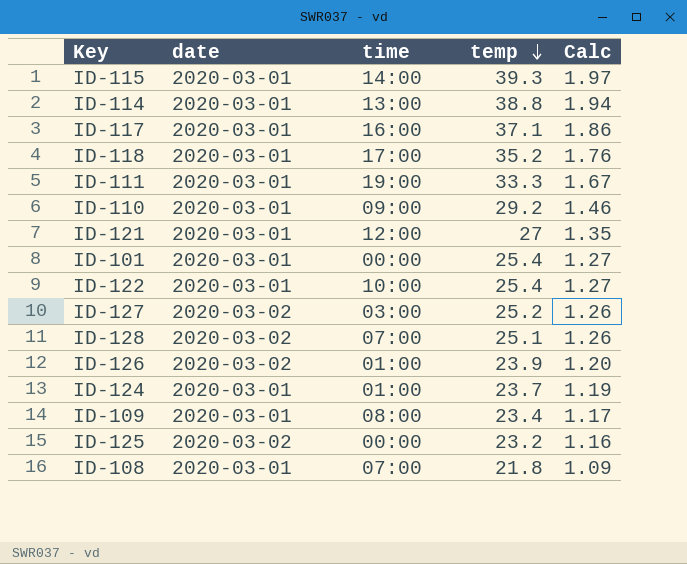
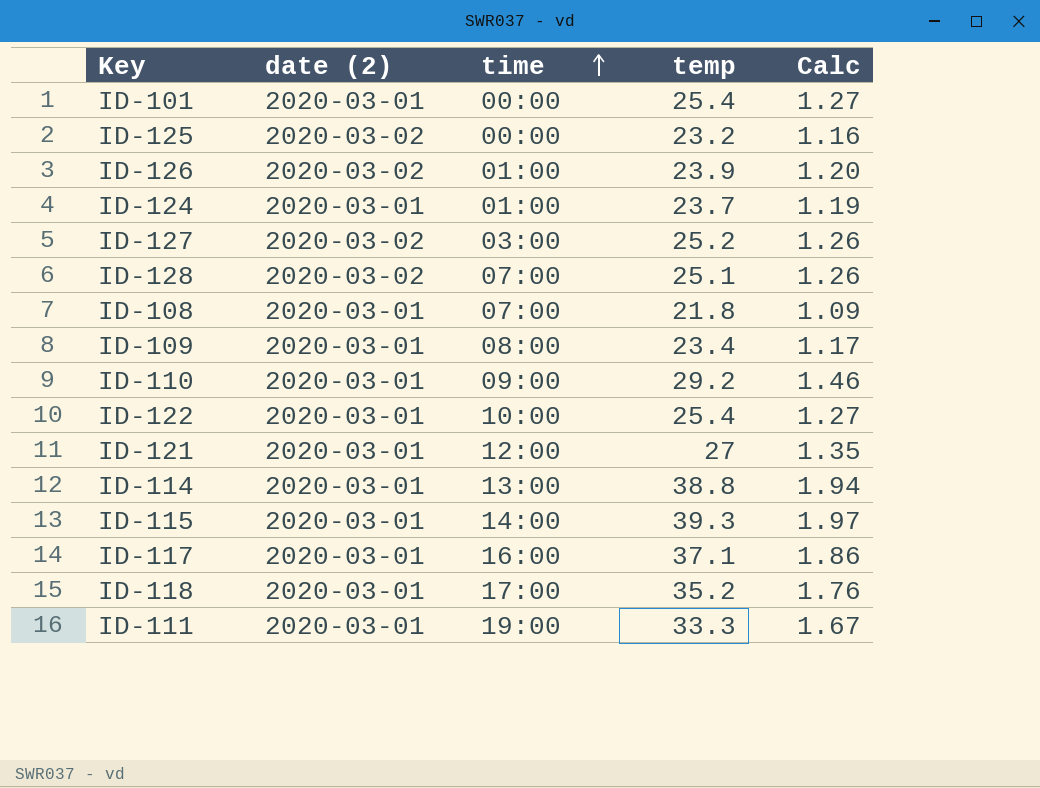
row order: temp descending -> time ascending
column name: date -> date (2)

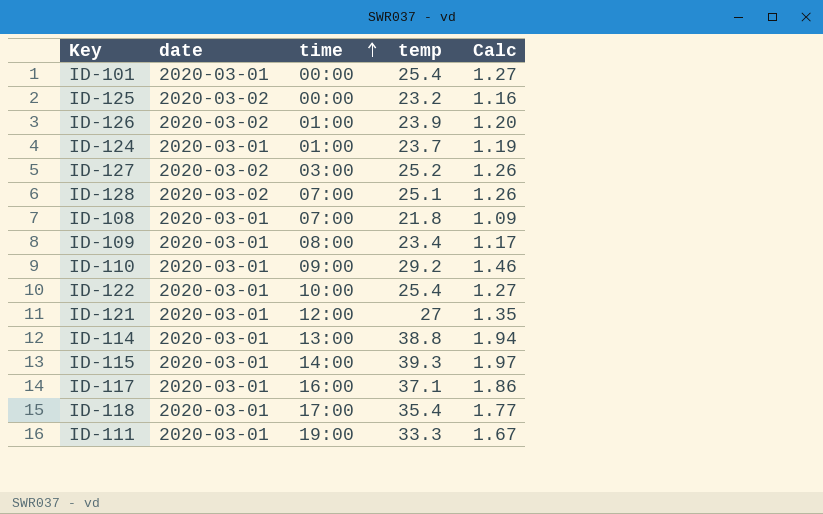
column name: date (2) -> date
ID-118 | temp: 35.2 -> 35.4
ID-118 | Calc: 1.76 -> 1.77

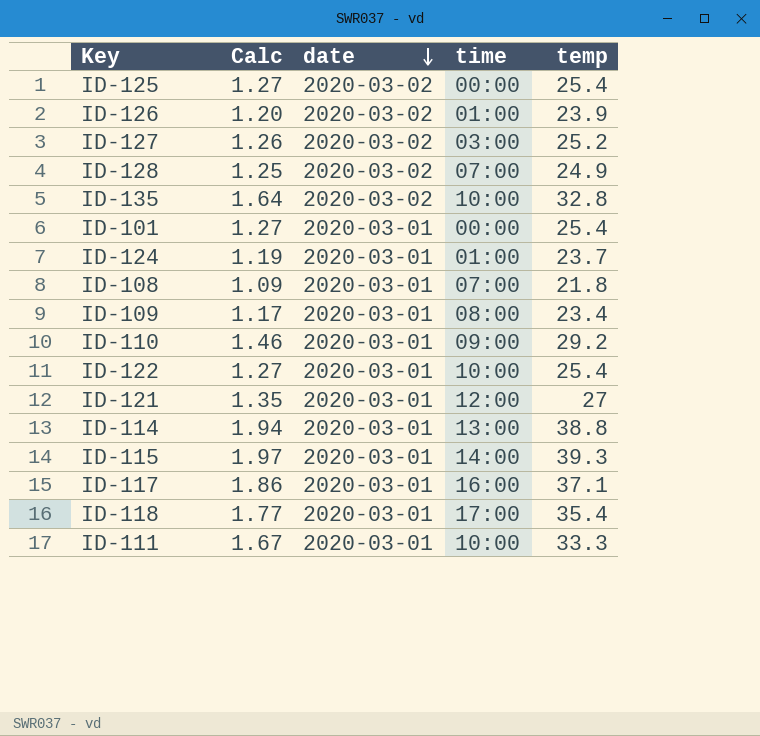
row order: time ascending -> date descending
column Calc | position: 5 -> 2
ID-125 | Calc: 1.16 -> 1.27
ID-125 | temp: 23.2 -> 25.4
ID-128 | Calc: 1.26 -> 1.25
ID-128 | temp: 25.1 -> 24.9
row ID-135: none -> 1.64 | 2020-03-02 | 10:00 | 32.8
ID-111 | time: 19:00 -> 10:00

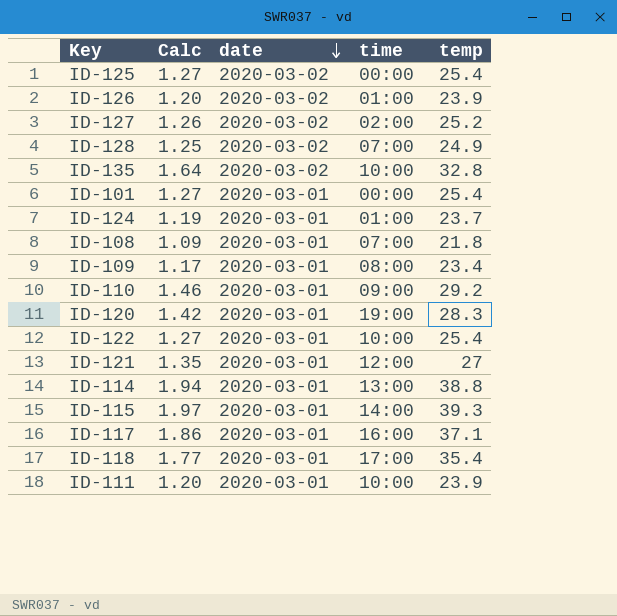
ID-127 | time: 03:00 -> 02:00
row ID-120: none -> 1.42 | 2020-03-01 | 19:00 | 28.3
ID-111 | Calc: 1.67 -> 1.20
ID-111 | temp: 33.3 -> 23.9

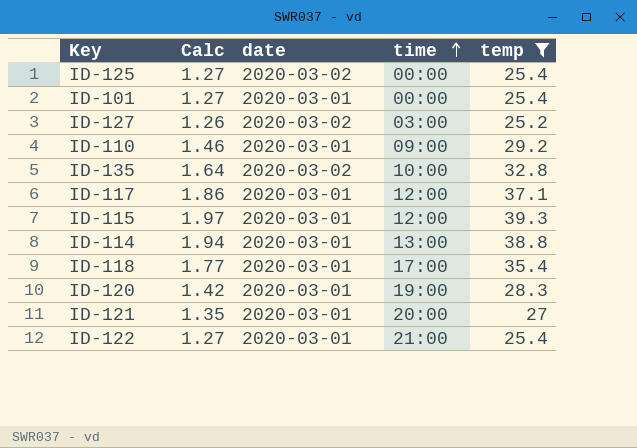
filter: none -> temp >= 25.2
row order: date descending -> time ascending
ID-127 | time: 02:00 -> 03:00
ID-117 | time: 16:00 -> 12:00
ID-115 | time: 14:00 -> 12:00
ID-121 | time: 12:00 -> 20:00
ID-122 | time: 10:00 -> 21:00

